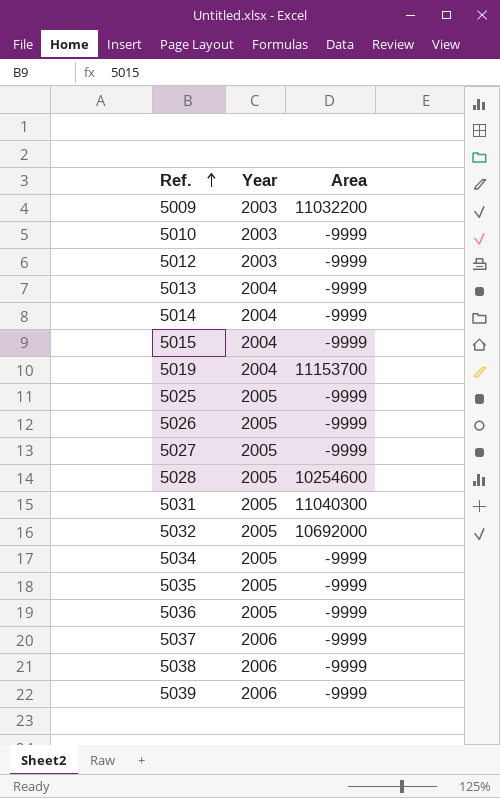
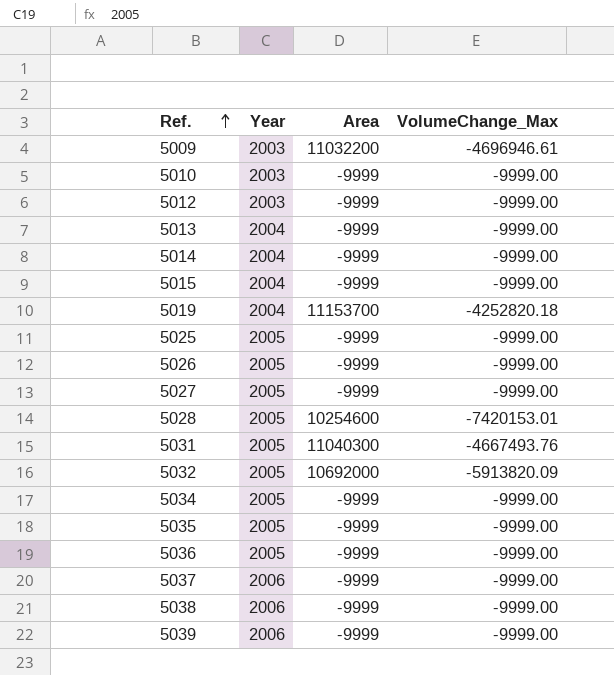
column VolumeChange_Max | position: none -> 4

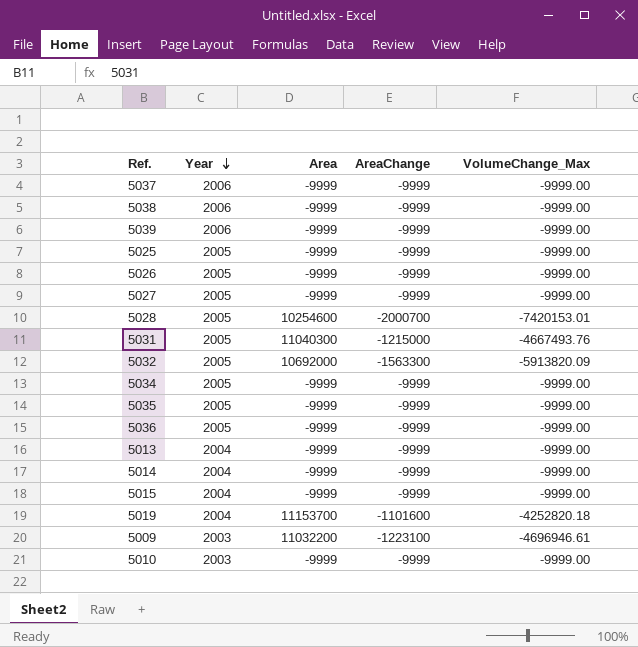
row order: Ref. ascending -> Year descending
column AreaChange | position: none -> 4
row 5012: 2003 | -9999 | -9999.00 -> none

